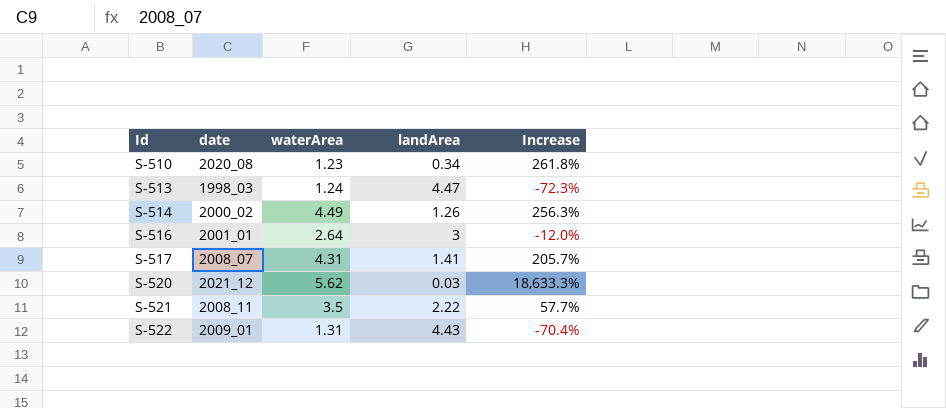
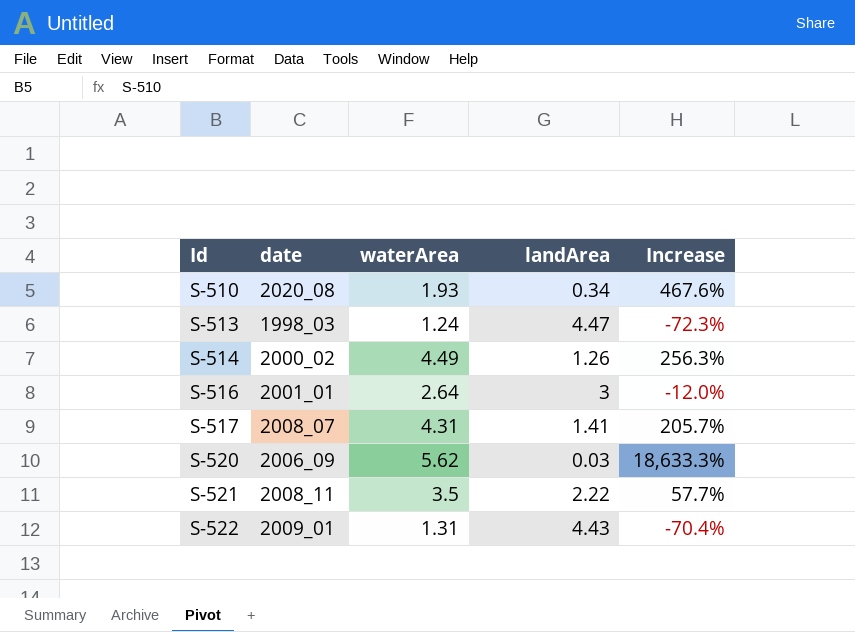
S-510 | waterArea: 1.23 -> 1.93
S-510 | Increase: 261.8% -> 467.6%
S-520 | date: 2021_12 -> 2006_09

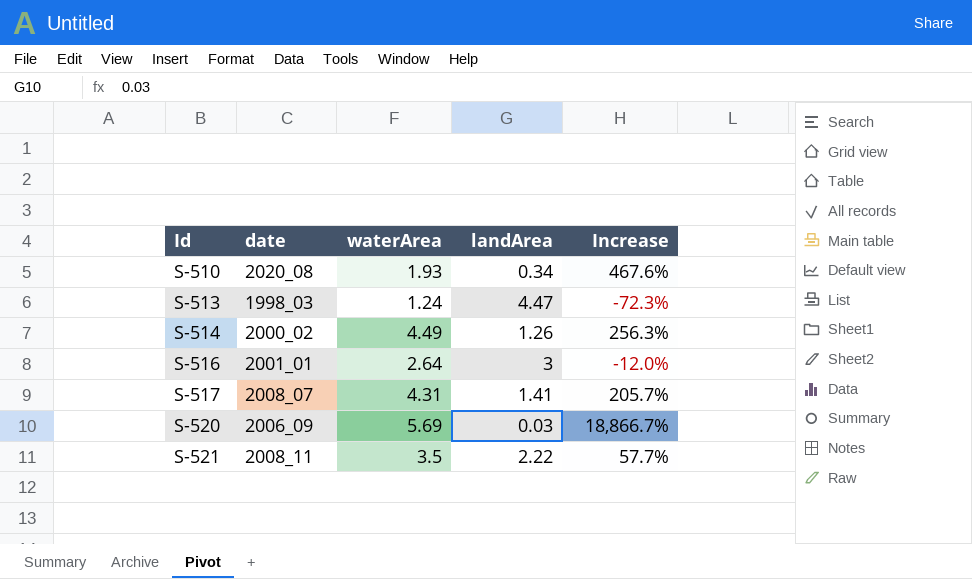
row S-522: 2009_01 | 1.31 | 4.43 | -70.4% -> none
S-520 | waterArea: 5.62 -> 5.69
S-520 | Increase: 18,633.3% -> 18,866.7%

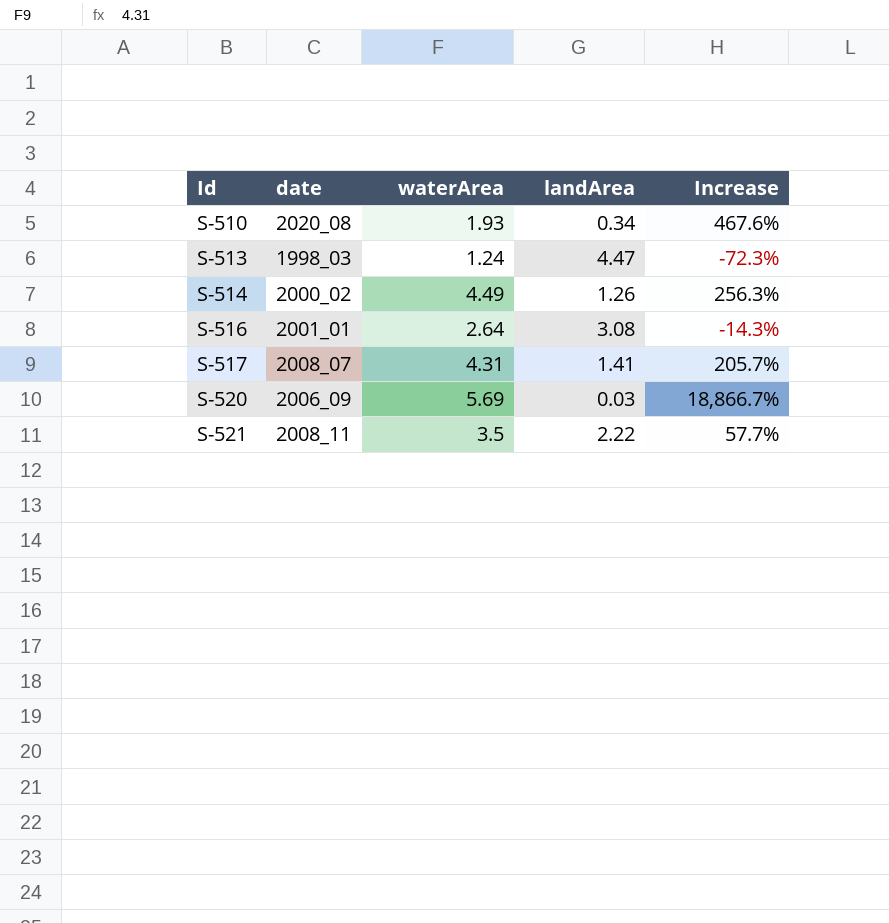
S-516 | landArea: 3 -> 3.08
S-516 | Increase: -12.0% -> -14.3%

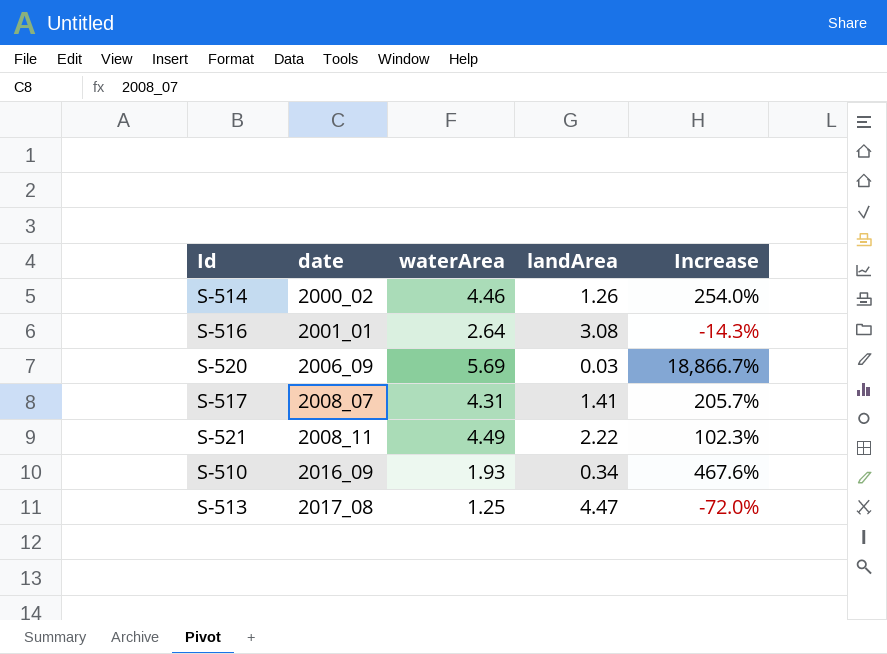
row order: Id ascending -> date ascending
S-514 | waterArea: 4.49 -> 4.46
S-514 | Increase: 256.3% -> 254.0%
S-521 | waterArea: 3.5 -> 4.49
S-521 | Increase: 57.7% -> 102.3%
S-510 | date: 2020_08 -> 2016_09
S-513 | date: 1998_03 -> 2017_08
S-513 | waterArea: 1.24 -> 1.25
S-513 | Increase: -72.3% -> -72.0%

